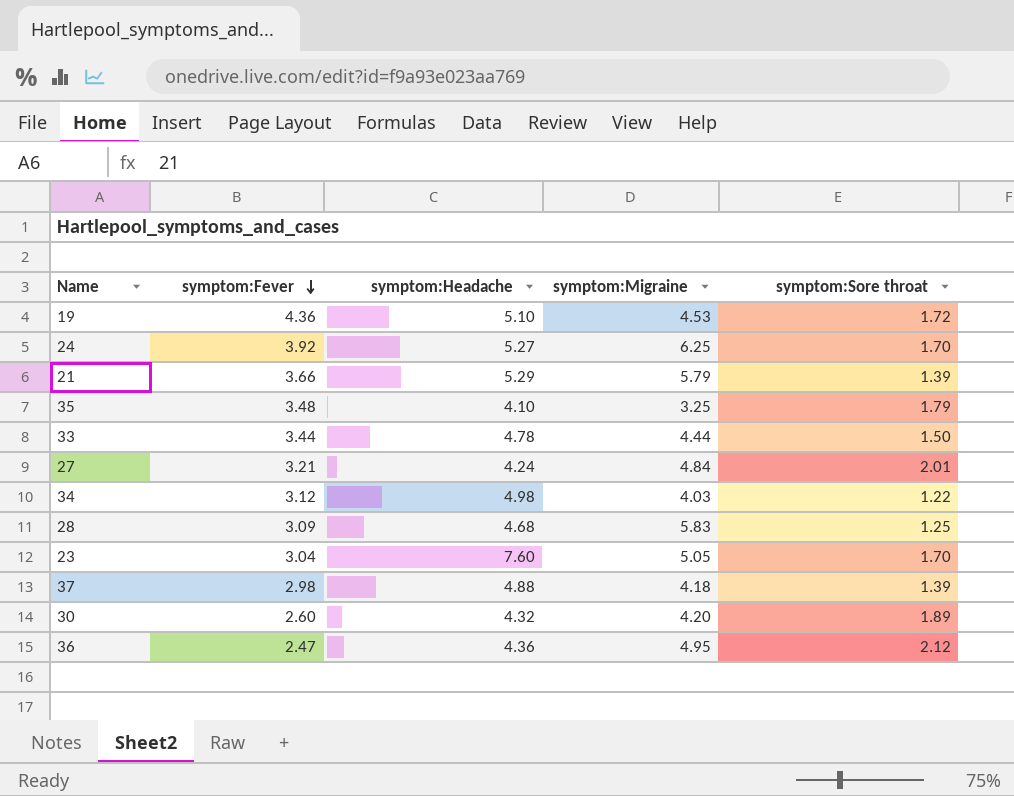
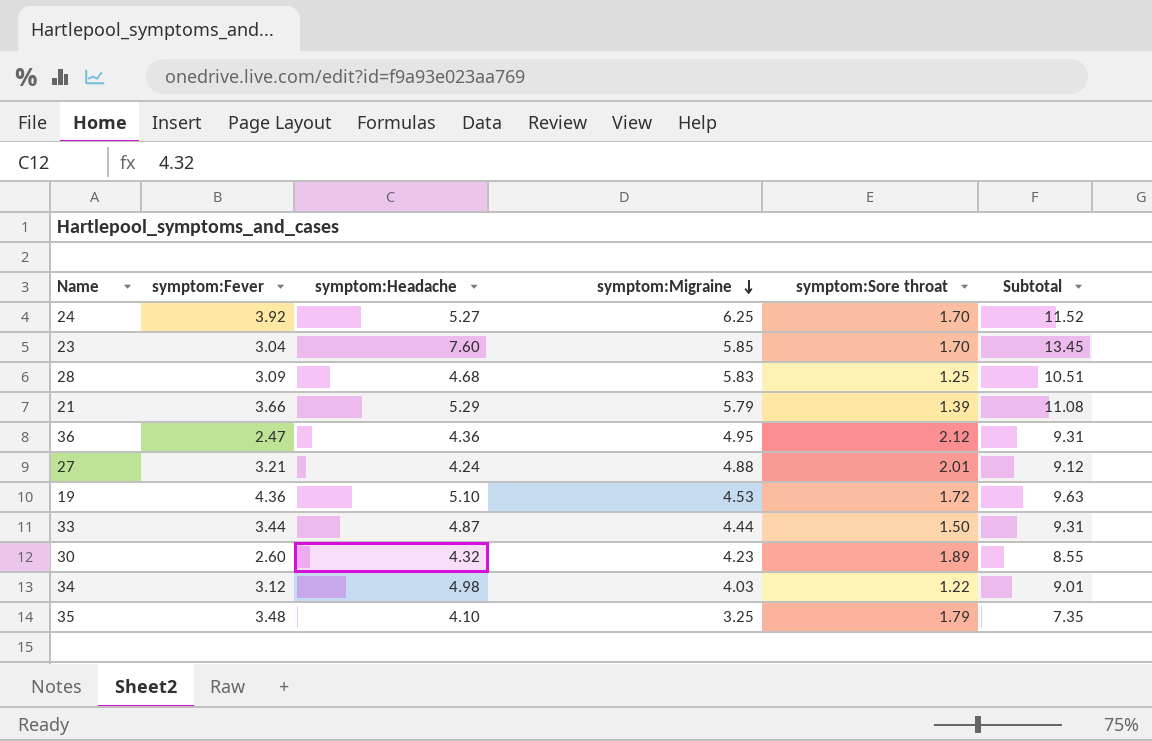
row order: symptom:Fever descending -> symptom:Migraine descending
column Subtotal | formula: none -> [symptom:Headache] + [symptom:Migraine]
row 37: 2.98 | 4.88 | 4.18 | 1.39 -> none
23 | symptom:Migraine: 5.05 -> 5.85
27 | symptom:Migraine: 4.84 -> 4.88
33 | symptom:Headache: 4.78 -> 4.87
30 | symptom:Migraine: 4.20 -> 4.23

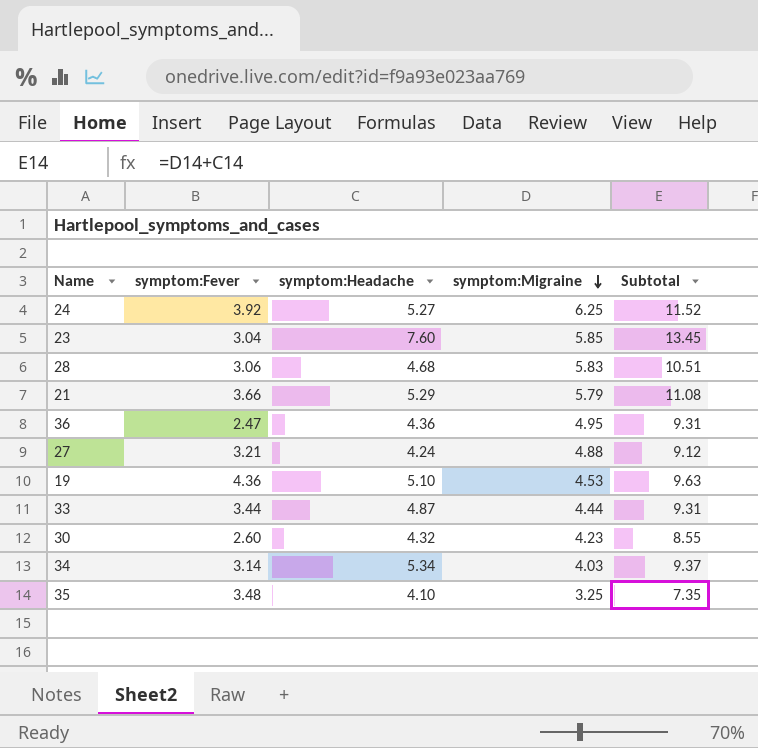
column symptom:Sore throat | position: 5 -> none
28 | symptom:Fever: 3.09 -> 3.06
34 | symptom:Fever: 3.12 -> 3.14
34 | symptom:Headache: 4.98 -> 5.34
34 | Subtotal: 9.01 -> 9.37

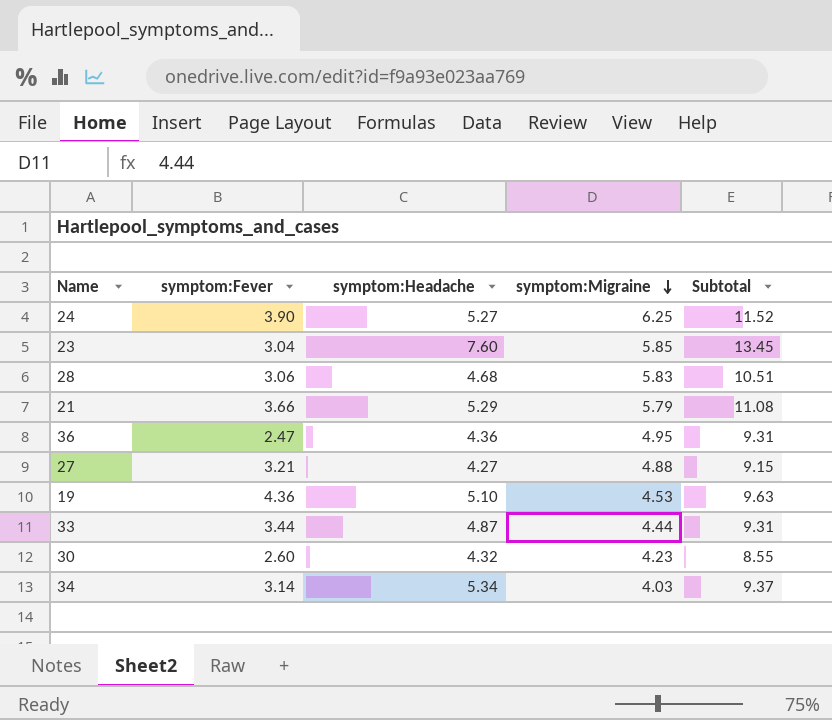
row 35: 3.48 | 4.10 | 3.25 | 7.35 -> none
24 | symptom:Fever: 3.92 -> 3.90
27 | symptom:Headache: 4.24 -> 4.27
27 | Subtotal: 9.12 -> 9.15

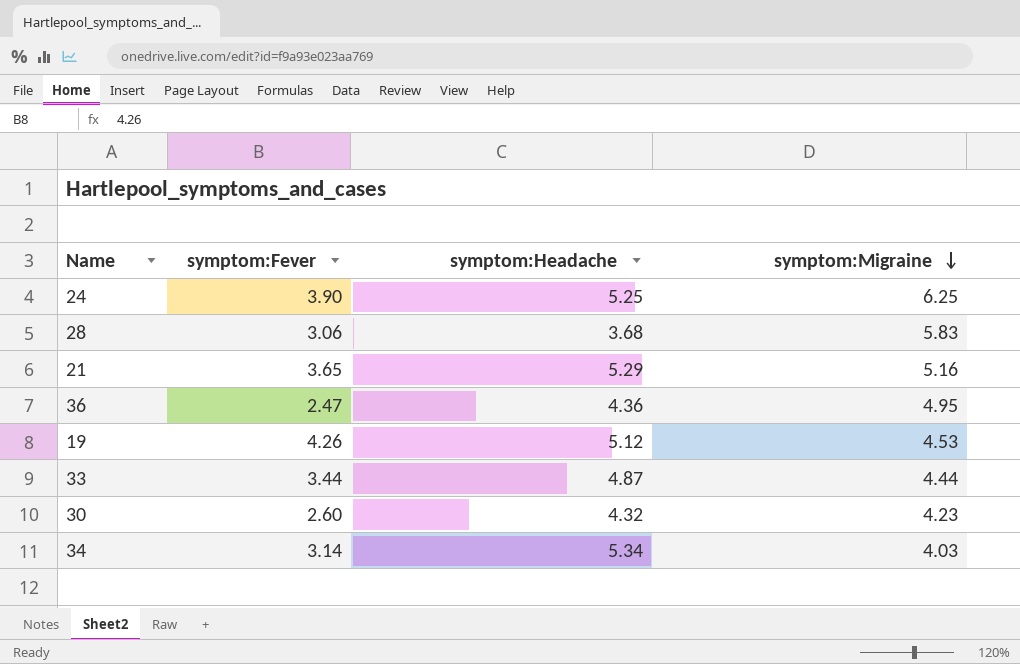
column Subtotal | formula: [symptom:Headache] + [symptom:Migraine] -> none
row 23: 3.04 | 7.60 | 5.85 | 13.45 -> none
row 27: 3.21 | 4.27 | 4.88 | 9.15 -> none
24 | symptom:Headache: 5.27 -> 5.25
28 | symptom:Headache: 4.68 -> 3.68
21 | symptom:Fever: 3.66 -> 3.65
21 | symptom:Migraine: 5.79 -> 5.16
19 | symptom:Fever: 4.36 -> 4.26
19 | symptom:Headache: 5.10 -> 5.12

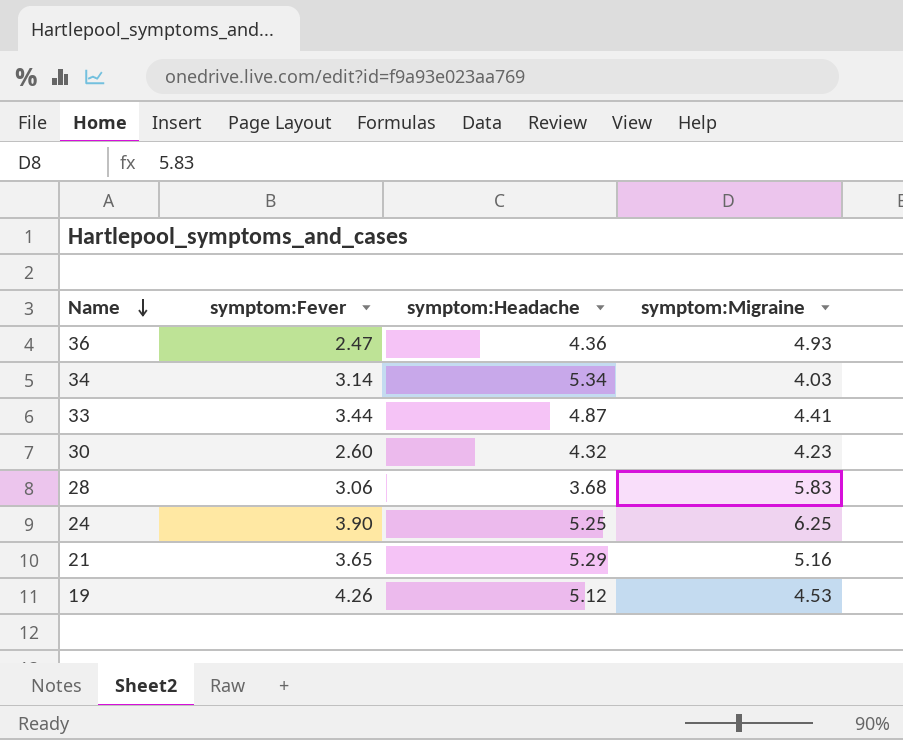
row order: symptom:Migraine descending -> Name descending
36 | symptom:Migraine: 4.95 -> 4.93
33 | symptom:Migraine: 4.44 -> 4.41

